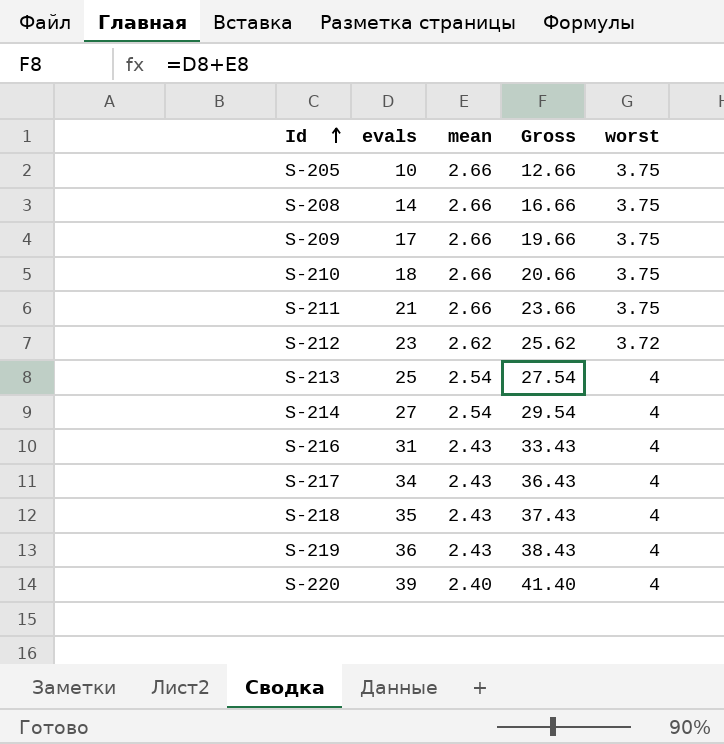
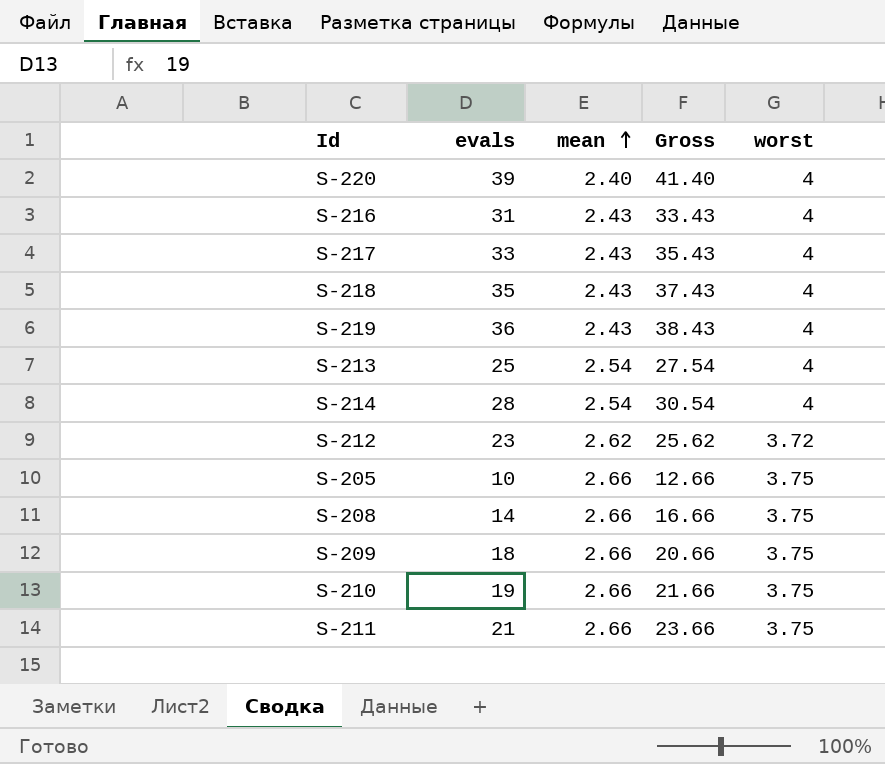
row order: Id ascending -> mean ascending
S-217 | evals: 34 -> 33
S-217 | Gross: 36.43 -> 35.43
S-214 | evals: 27 -> 28
S-214 | Gross: 29.54 -> 30.54
S-209 | evals: 17 -> 18
S-209 | Gross: 19.66 -> 20.66
S-210 | evals: 18 -> 19
S-210 | Gross: 20.66 -> 21.66

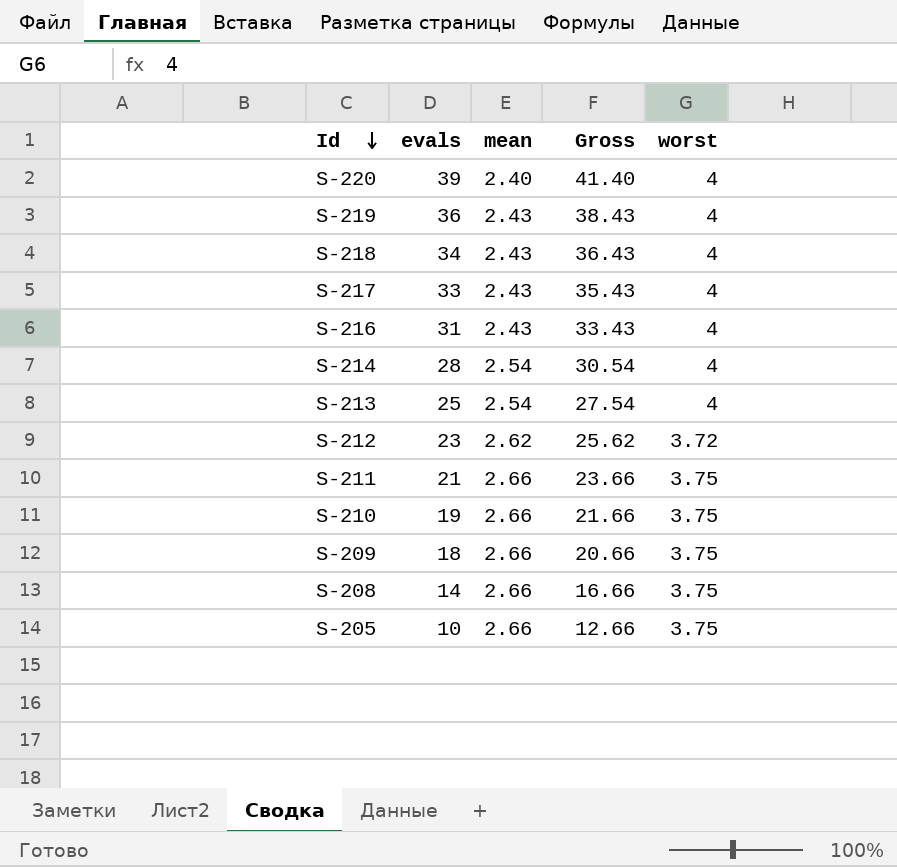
row order: mean ascending -> Id descending
S-218 | evals: 35 -> 34
S-218 | Gross: 37.43 -> 36.43

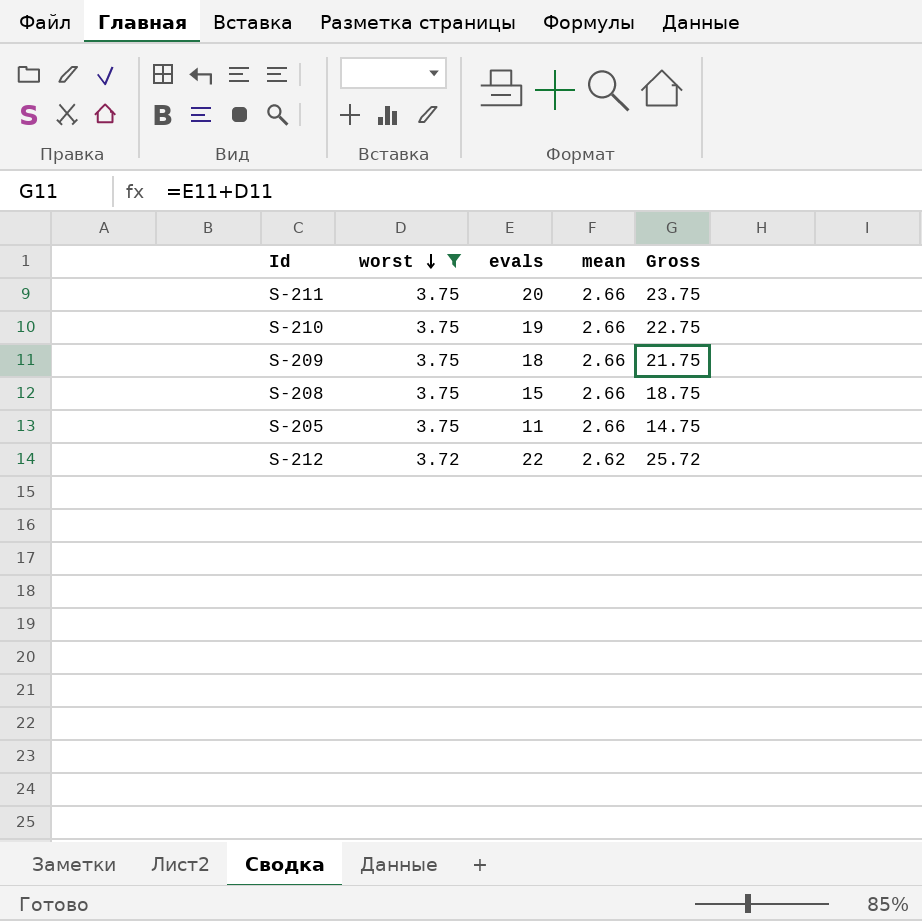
filter: none -> worst != 4
row order: Id descending -> worst descending
column worst | position: 5 -> 2
column Gross | formula: [evals] + [mean] -> [worst] + [evals]
S-211 | evals: 21 -> 20
S-208 | evals: 14 -> 15
S-205 | evals: 10 -> 11
S-212 | evals: 23 -> 22

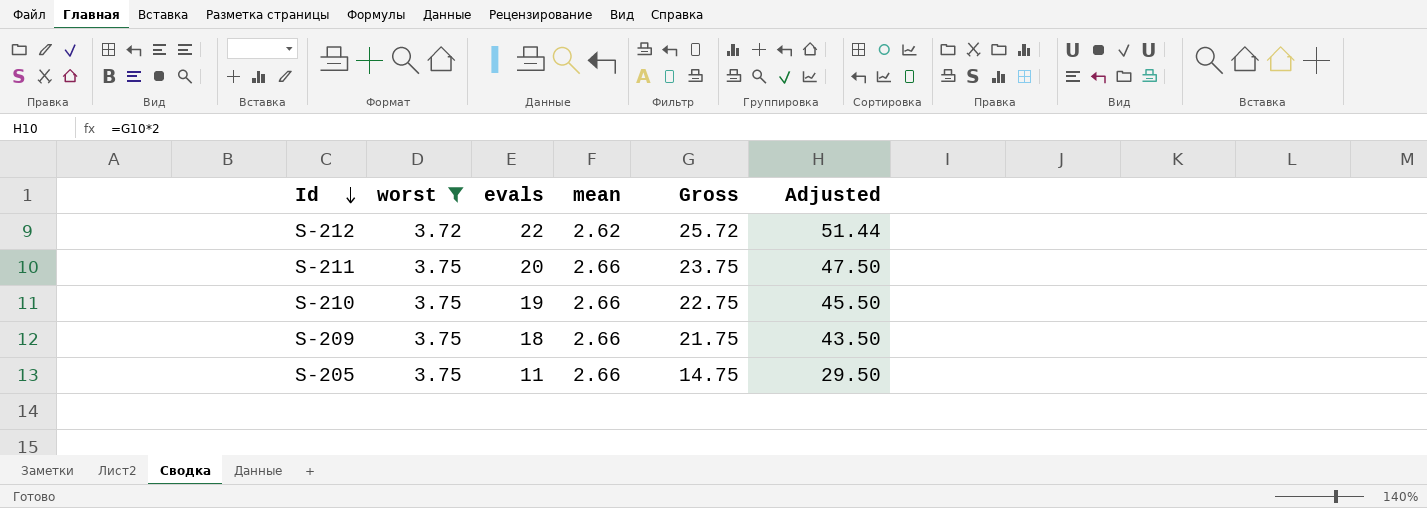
row order: worst descending -> Id descending
column Adjusted | formula: none -> [Gross] * 2
row S-208: 3.75 | 15 | 2.66 | 18.75 -> none

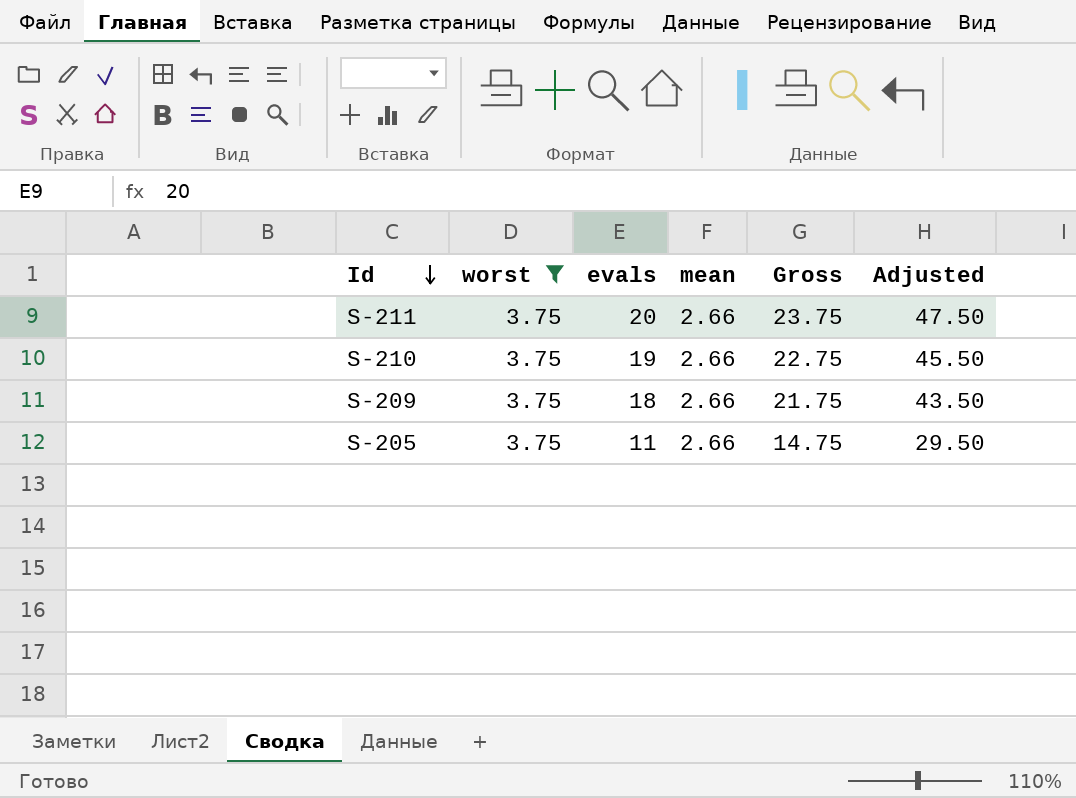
row S-212: 3.72 | 22 | 2.62 | 25.72 | 51.44 -> none

